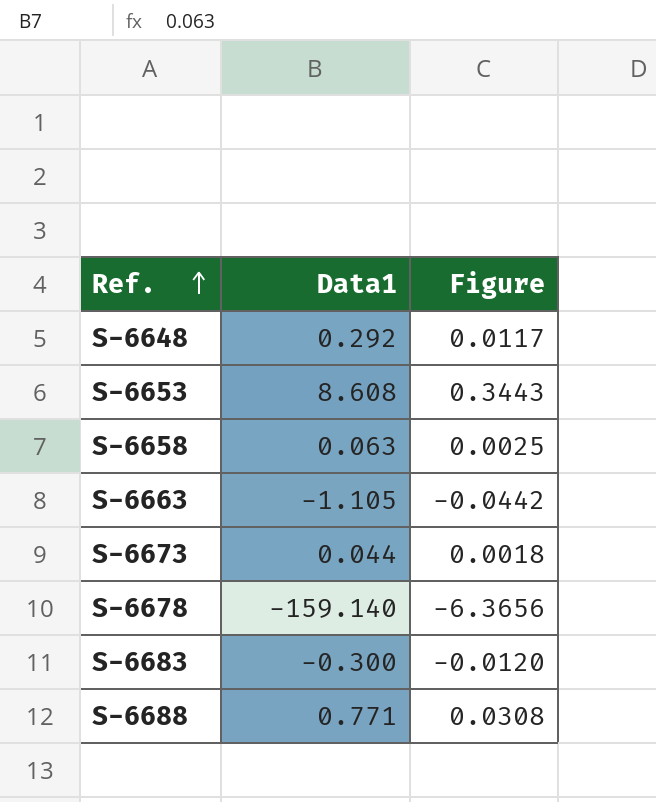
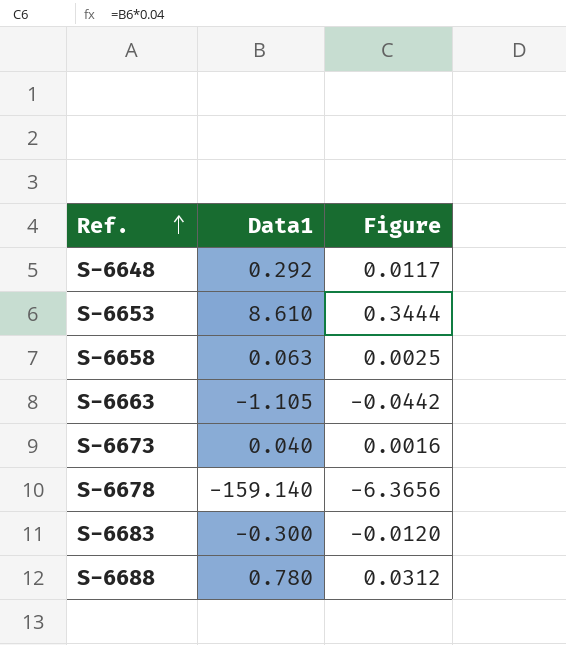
S-6653 | Data1: 8.608 -> 8.610
S-6653 | Figure: 0.3443 -> 0.3444
S-6673 | Data1: 0.044 -> 0.040
S-6673 | Figure: 0.0018 -> 0.0016
S-6688 | Data1: 0.771 -> 0.780
S-6688 | Figure: 0.0308 -> 0.0312

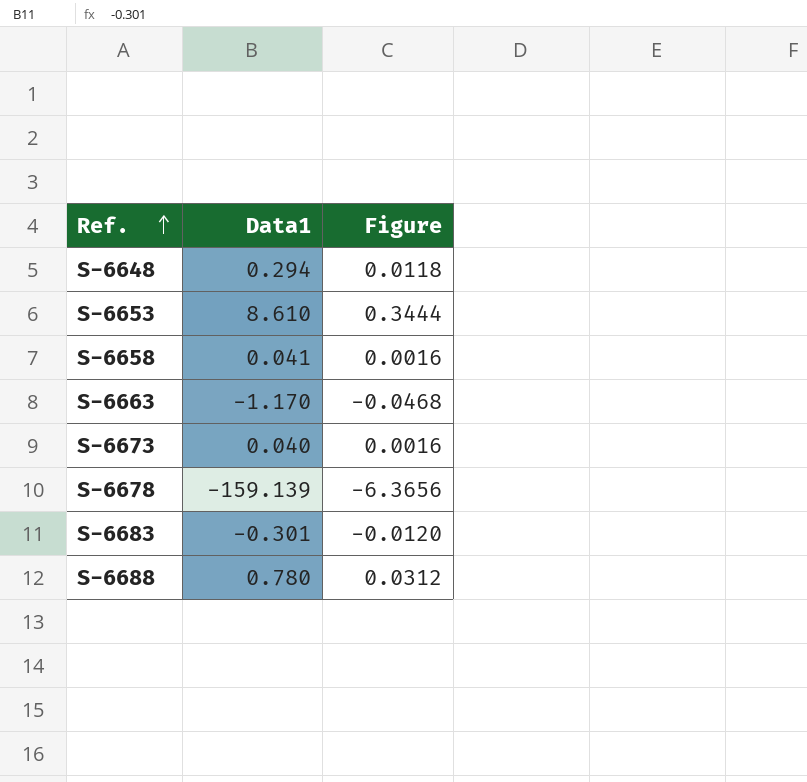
S-6648 | Data1: 0.292 -> 0.294
S-6648 | Figure: 0.0117 -> 0.0118
S-6658 | Data1: 0.063 -> 0.041
S-6658 | Figure: 0.0025 -> 0.0016
S-6663 | Data1: -1.105 -> -1.170
S-6663 | Figure: -0.0442 -> -0.0468
S-6678 | Data1: -159.140 -> -159.139
S-6683 | Data1: -0.300 -> -0.301

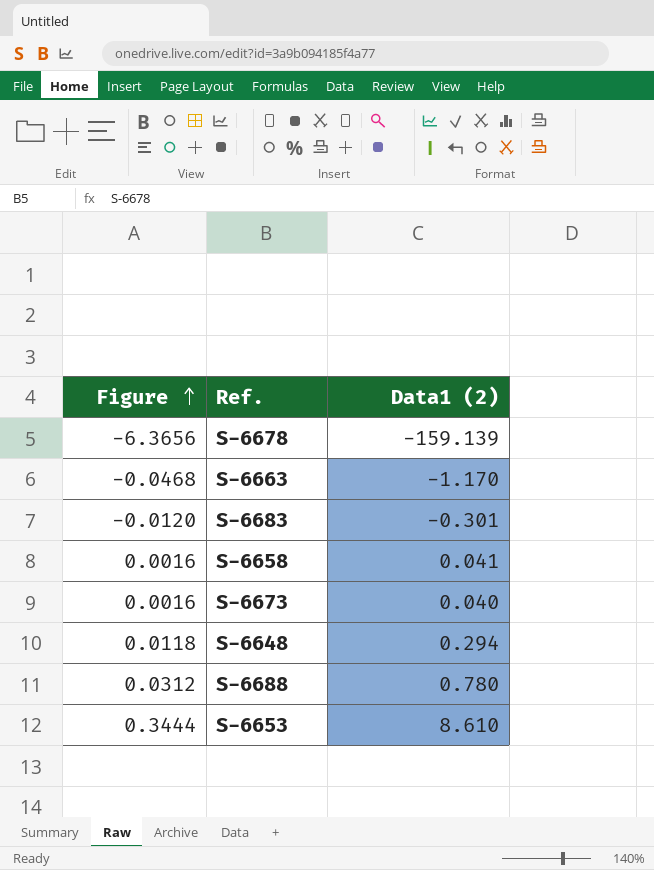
row order: Ref. ascending -> Figure ascending
column Figure | position: 3 -> 1
column name: Data1 -> Data1 (2)

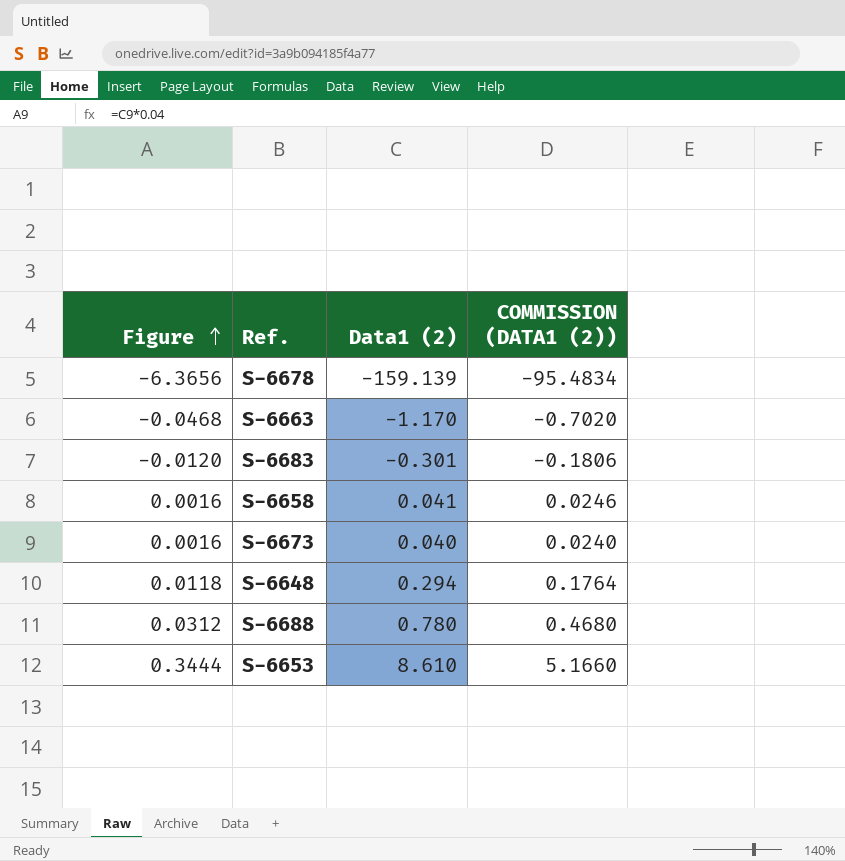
column COMMISSION (DATA1 (2)) | formula: none -> [Data1 (2)] * 0.6

